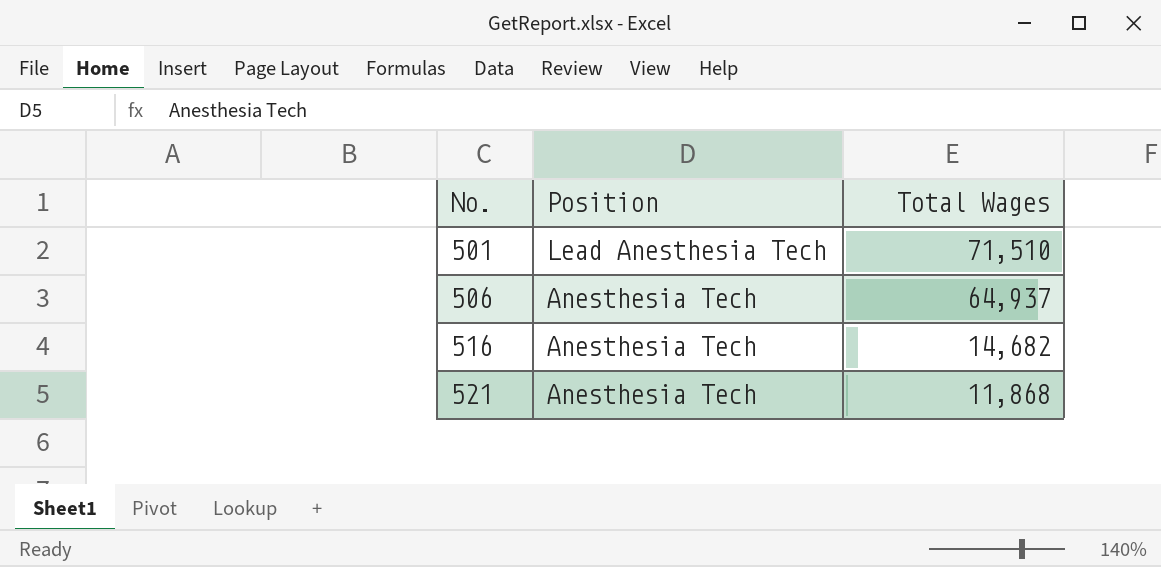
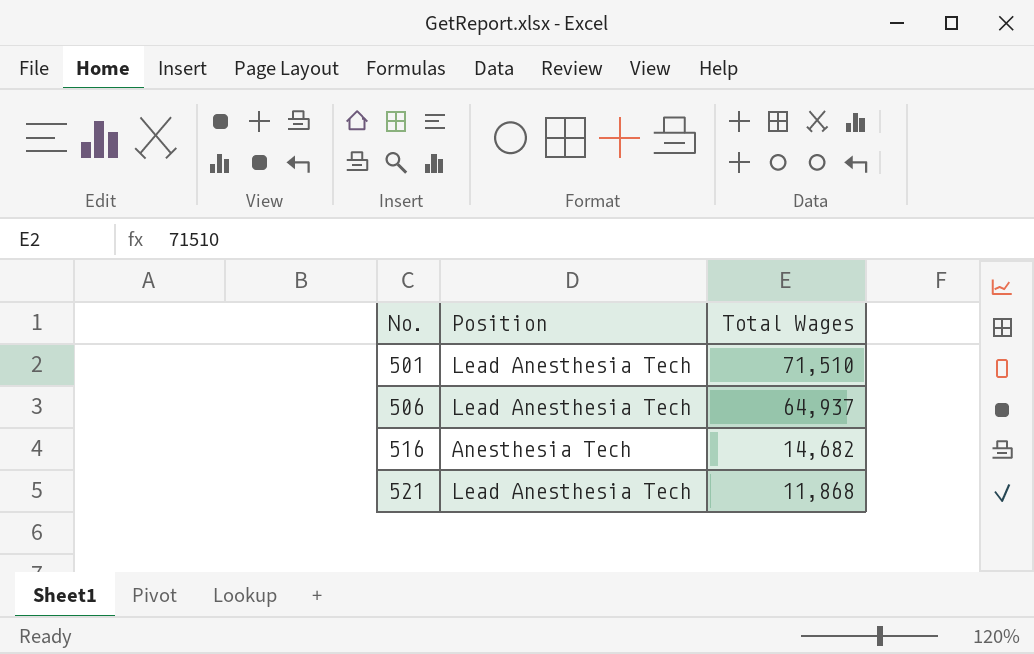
506 | Position: Anesthesia Tech -> Lead Anesthesia Tech
521 | Position: Anesthesia Tech -> Lead Anesthesia Tech

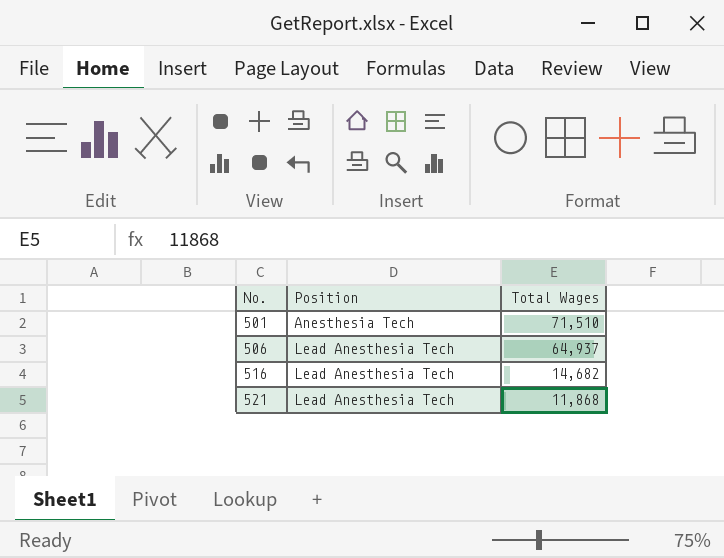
501 | Position: Lead Anesthesia Tech -> Anesthesia Tech
516 | Position: Anesthesia Tech -> Lead Anesthesia Tech

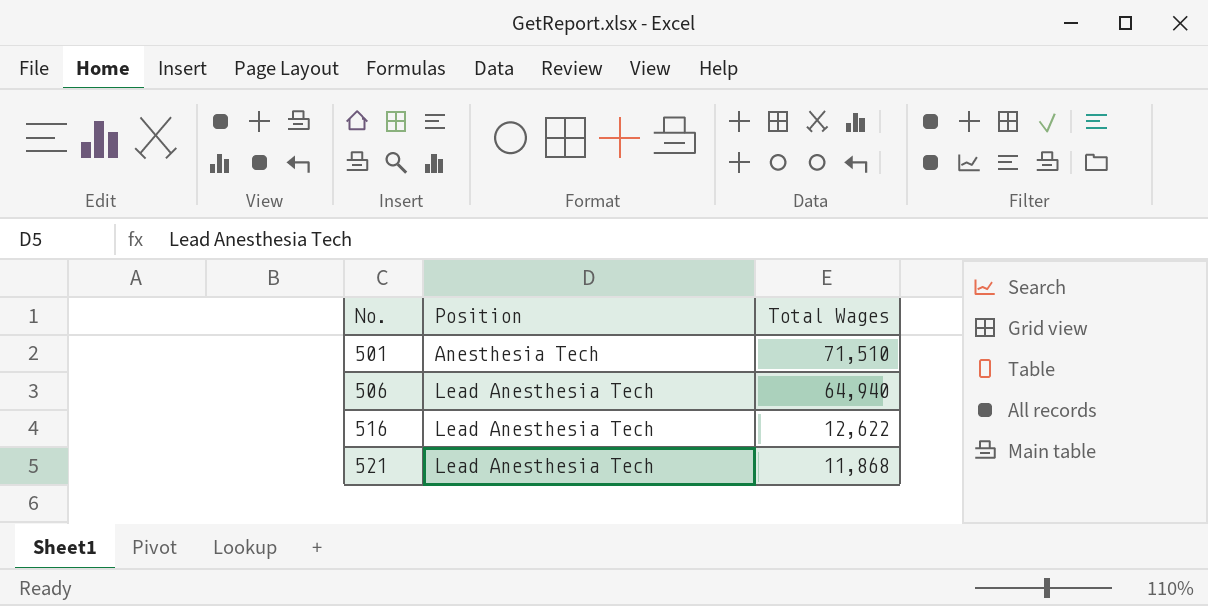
506 | Total Wages: 64,937 -> 64,940
516 | Total Wages: 14,682 -> 12,622

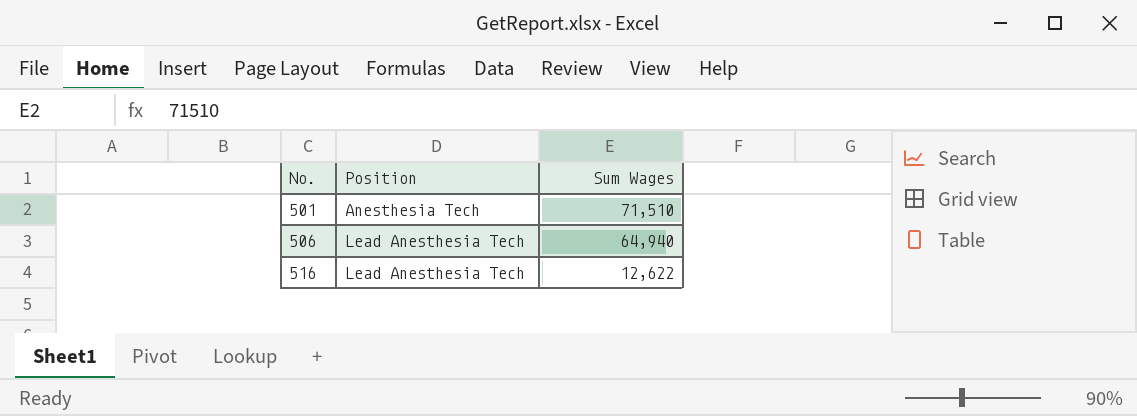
column name: Total Wages -> Sum Wages
row 521: Lead Anesthesia Tech | 11,868 -> none

